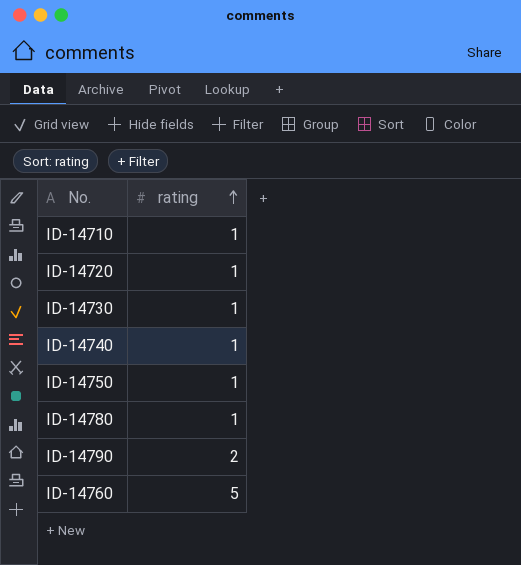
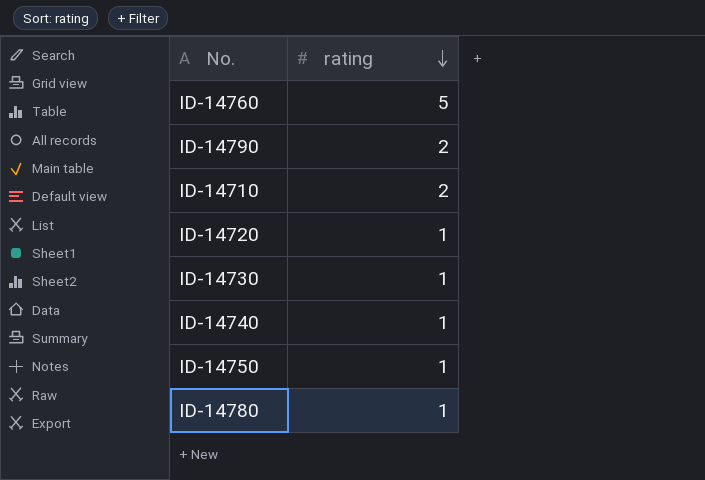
row order: rating ascending -> rating descending
ID-14710 | rating: 1 -> 2

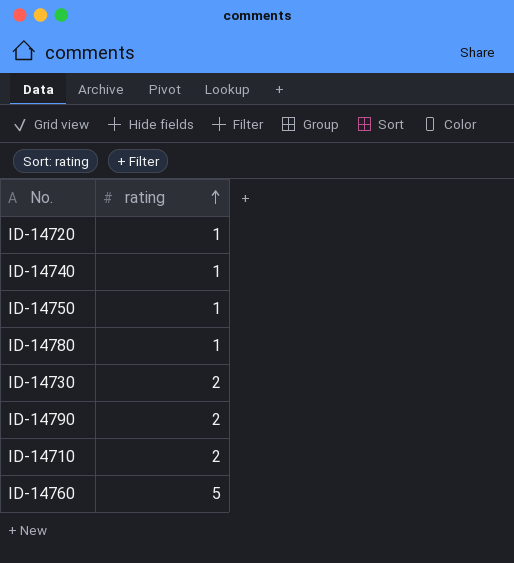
row order: rating descending -> rating ascending
ID-14730 | rating: 1 -> 2

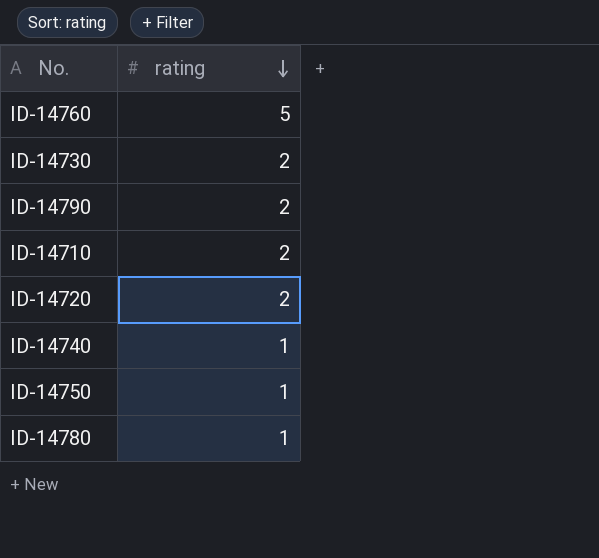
row order: rating ascending -> rating descending
ID-14720 | rating: 1 -> 2

